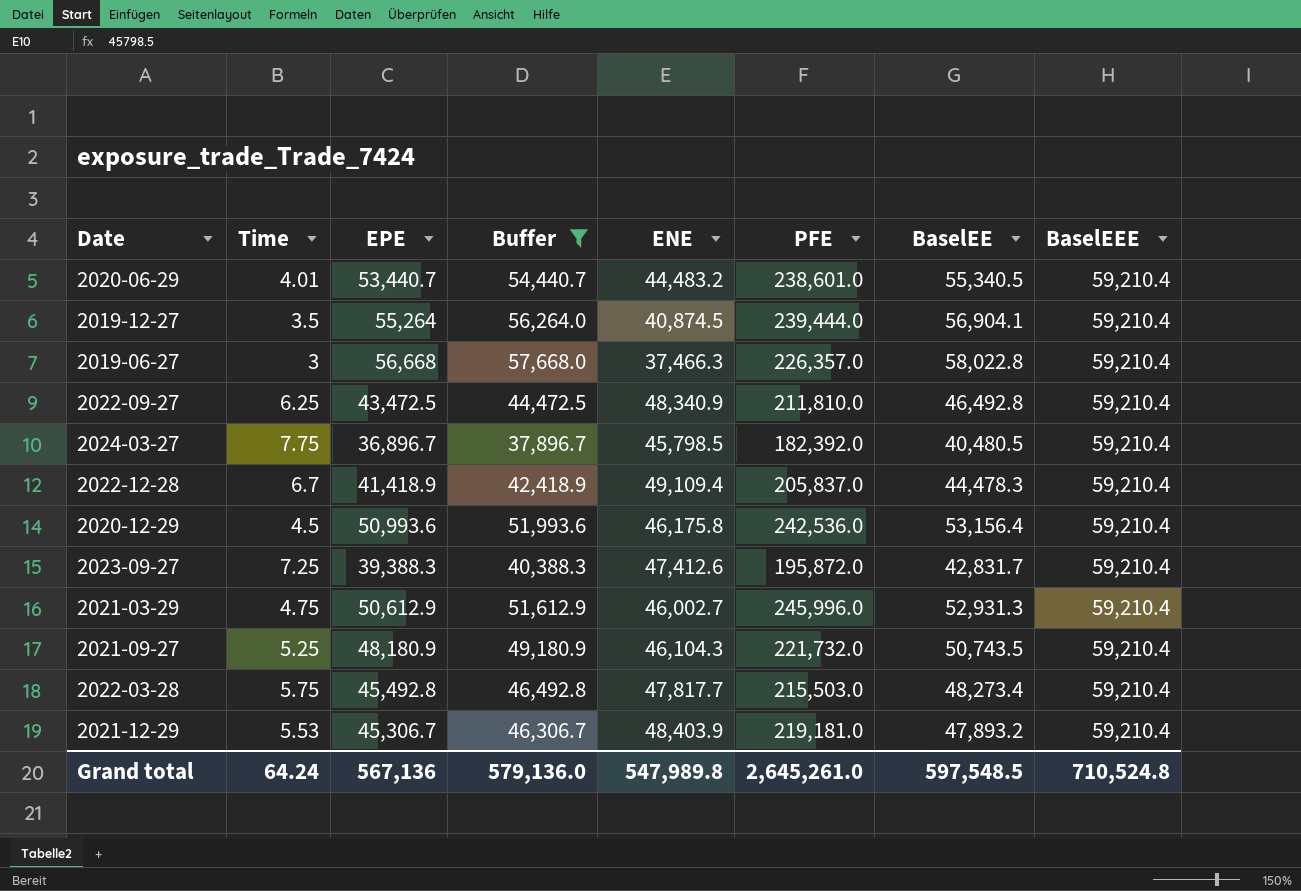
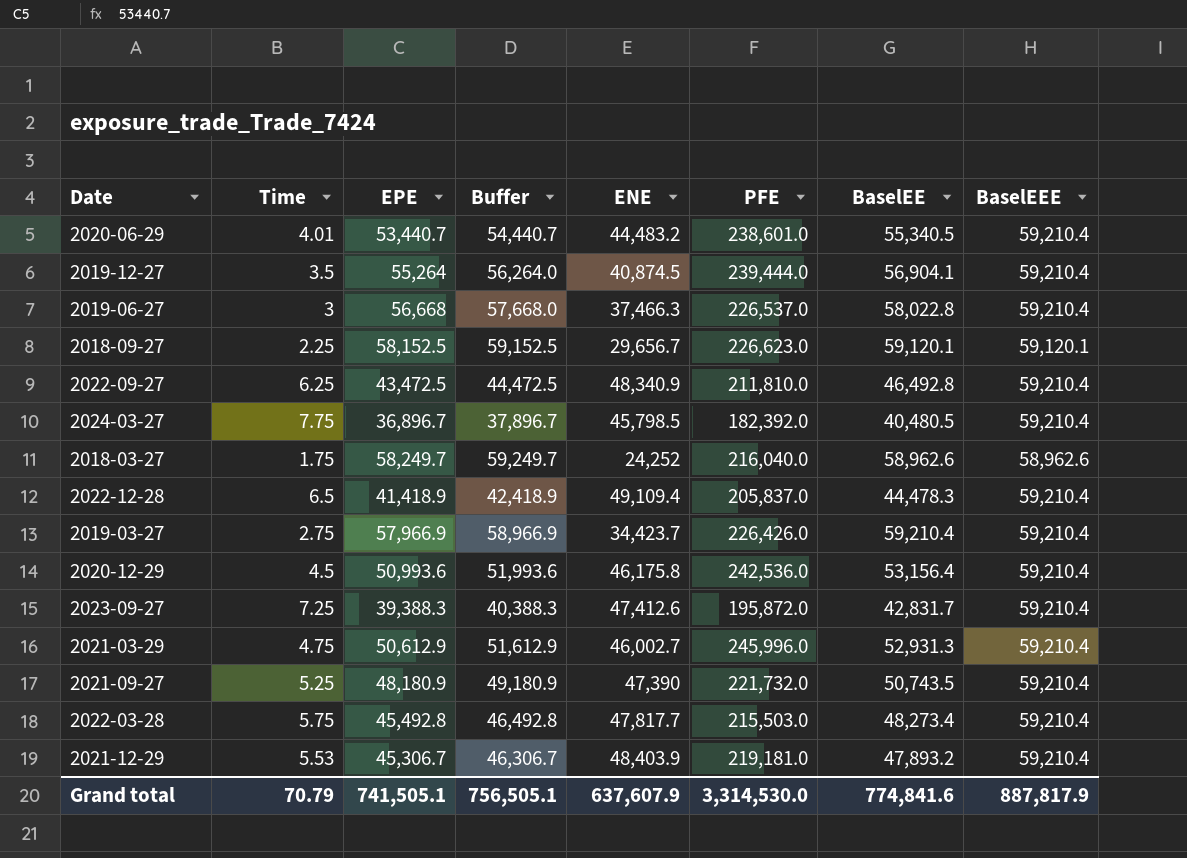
filter: Buffer <= 57,668.0 -> none
2019-06-27 | PFE: 226,357.0 -> 226,537.0
2022-12-28 | Time: 6.7 -> 6.5
2021-09-27 | ENE: 46,104.3 -> 47,390
Grand total | Time: 64.24 -> 70.79
Grand total | EPE: 567,136 -> 741,505.1
Grand total | Buffer: 579,136.0 -> 756,505.1
Grand total | ENE: 547,989.8 -> 637,607.9
Grand total | PFE: 2,645,261.0 -> 3,314,530.0
Grand total | BaselEE: 597,548.5 -> 774,841.6
Grand total | BaselEEE: 710,524.8 -> 887,817.9

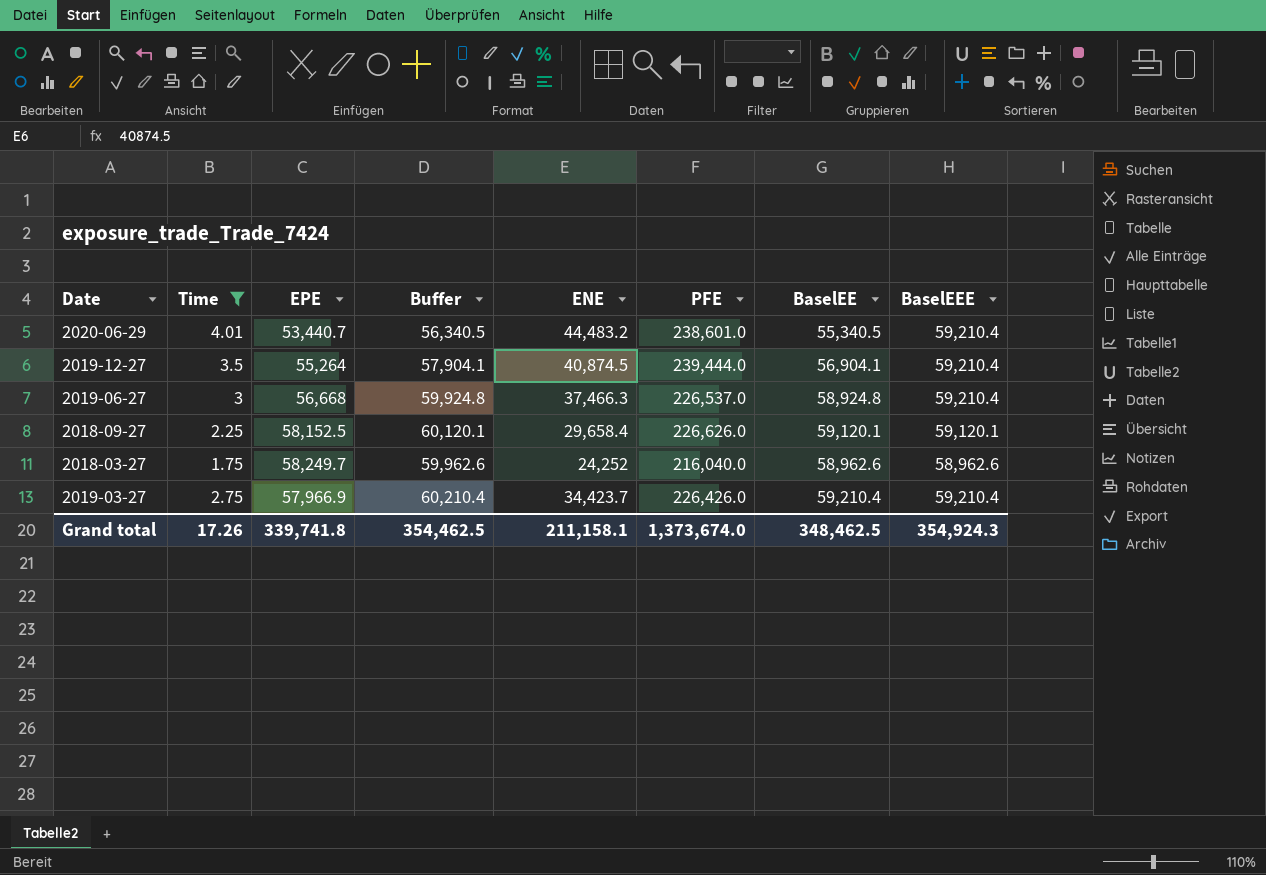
filter: none -> Time <= 4.01
column Buffer | formula: [EPE] + 1000 -> [BaselEE] + 1000
2019-06-27 | BaselEE: 58,022.8 -> 58,924.8
2018-09-27 | ENE: 29,656.7 -> 29,658.4
2018-09-27 | PFE: 226,623.0 -> 226,626.0
Grand total | Time: 70.79 -> 17.26
Grand total | EPE: 741,505.1 -> 339,741.8
Grand total | Buffer: 756,505.1 -> 354,462.5
Grand total | ENE: 637,607.9 -> 211,158.1
Grand total | PFE: 3,314,530.0 -> 1,373,674.0
Grand total | BaselEE: 774,841.6 -> 348,462.5
Grand total | BaselEEE: 887,817.9 -> 354,924.3

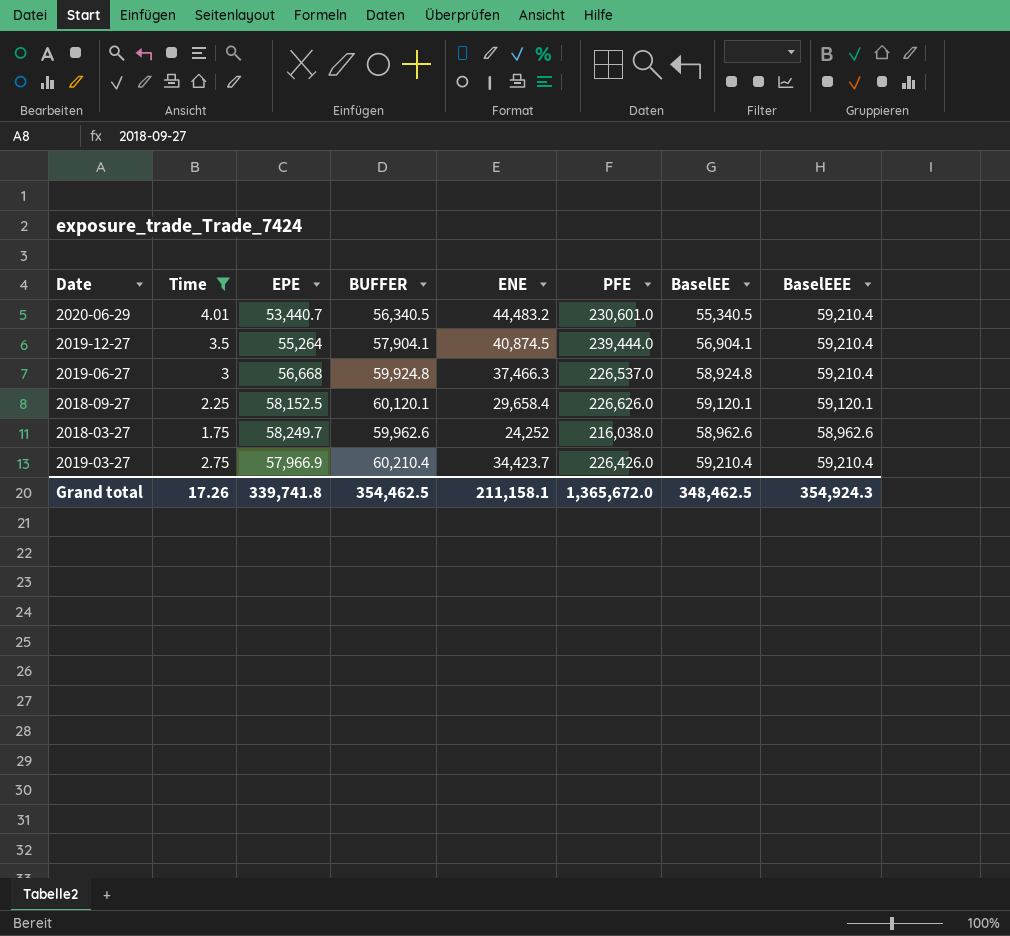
column name: Buffer -> BUFFER
2020-06-29 | PFE: 238,601.0 -> 230,601.0
2018-03-27 | PFE: 216,040.0 -> 216,038.0
Grand total | PFE: 1,373,674.0 -> 1,365,672.0

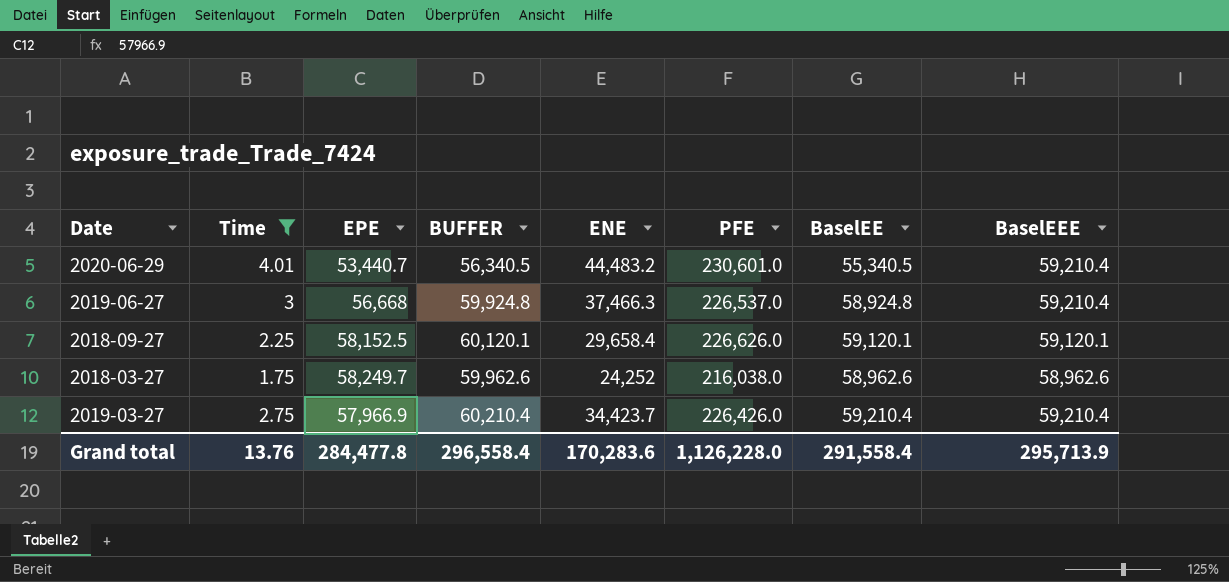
row 2019-12-27: 3.5 | 55,264 | 57,904.1 | 40,874.5 | 239,444.0 | 56,904.1 | 59,210.4 -> none
Grand total | Time: 17.26 -> 13.76
Grand total | EPE: 339,741.8 -> 284,477.8
Grand total | BUFFER: 354,462.5 -> 296,558.4
Grand total | ENE: 211,158.1 -> 170,283.6
Grand total | PFE: 1,365,672.0 -> 1,126,228.0
Grand total | BaselEE: 348,462.5 -> 291,558.4
Grand total | BaselEEE: 354,924.3 -> 295,713.9

